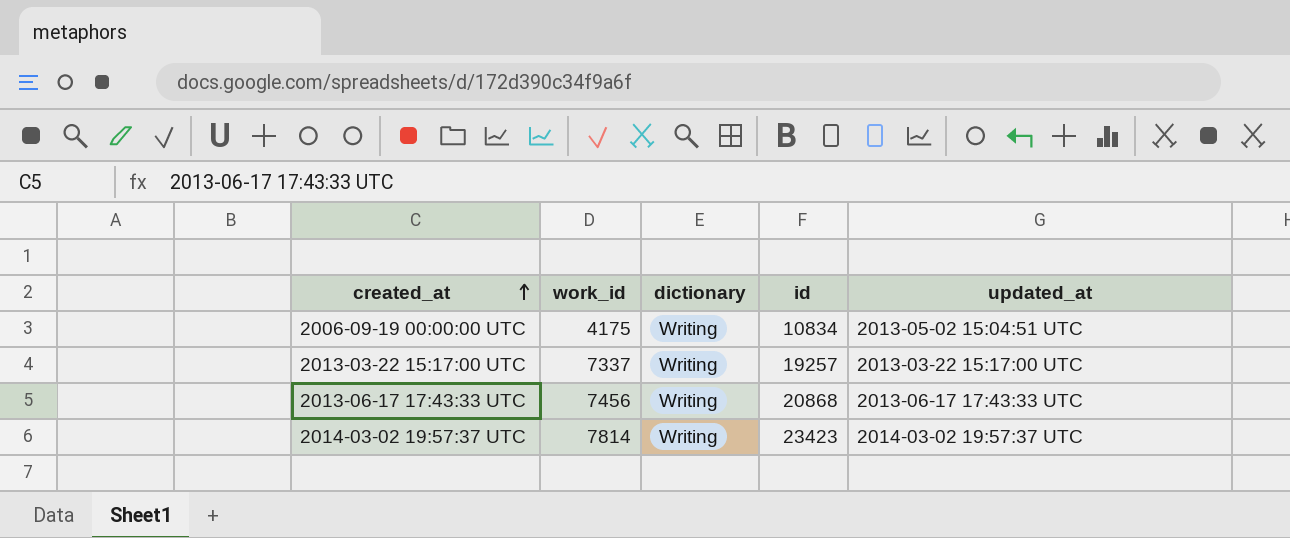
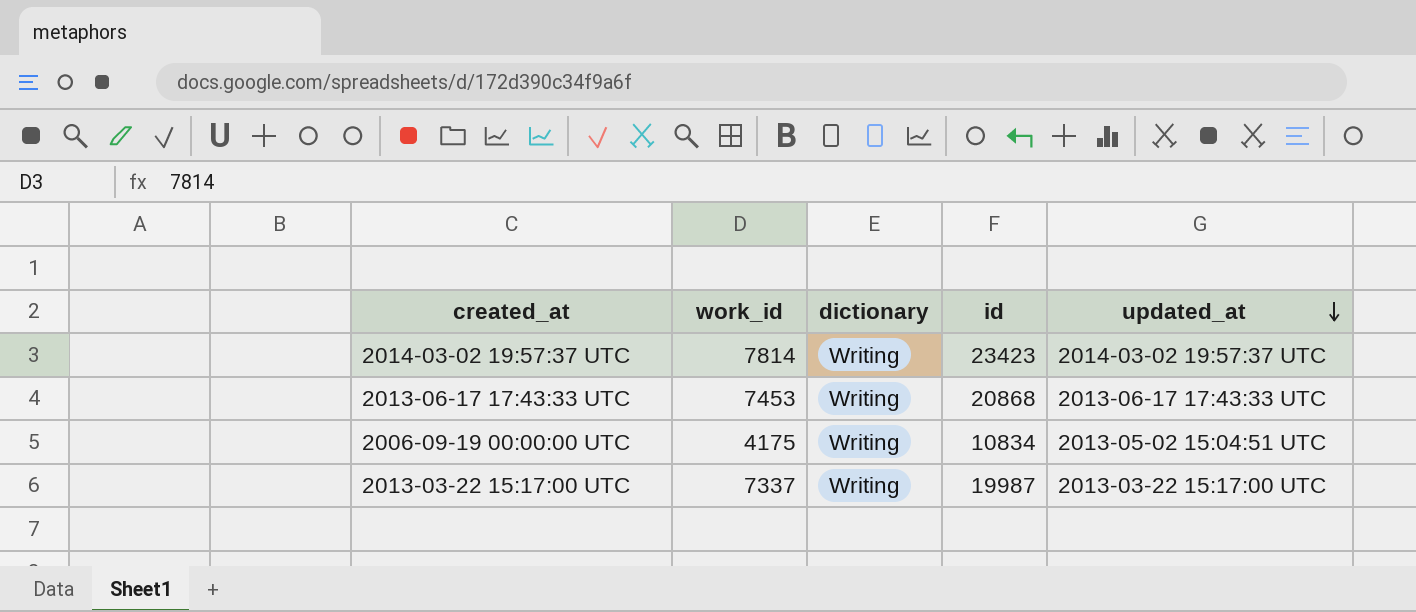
row order: created_at ascending -> updated_at descending
2013-06-17 17:43:33 UTC | work_id: 7456 -> 7453
2013-03-22 15:17:00 UTC | id: 19257 -> 19987

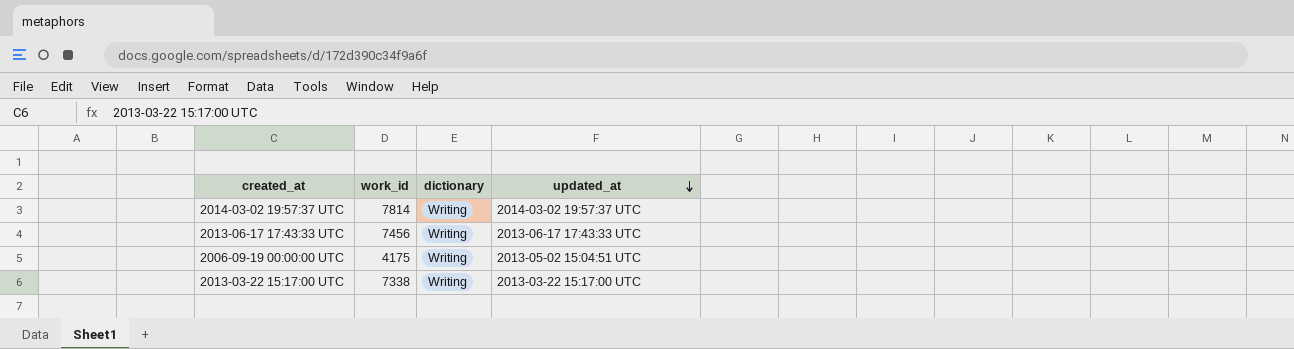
column id | position: 4 -> none
2013-06-17 17:43:33 UTC | work_id: 7453 -> 7456
2013-03-22 15:17:00 UTC | work_id: 7337 -> 7338

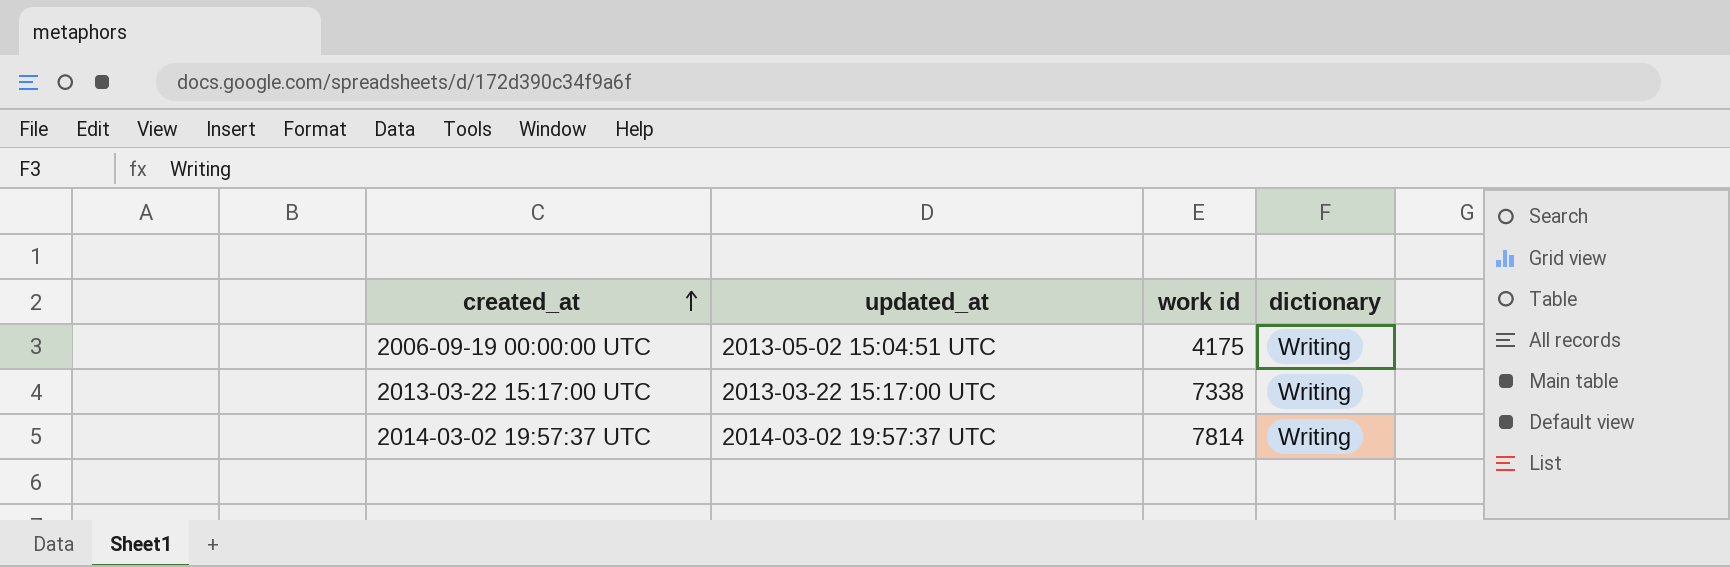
row order: updated_at descending -> created_at ascending
column updated_at | position: 4 -> 2
column name: work_id -> work id
row 2013-06-17 17:43:33 UTC: 7456 | Writing | 2013-06-17 17:43:33 UTC -> none

